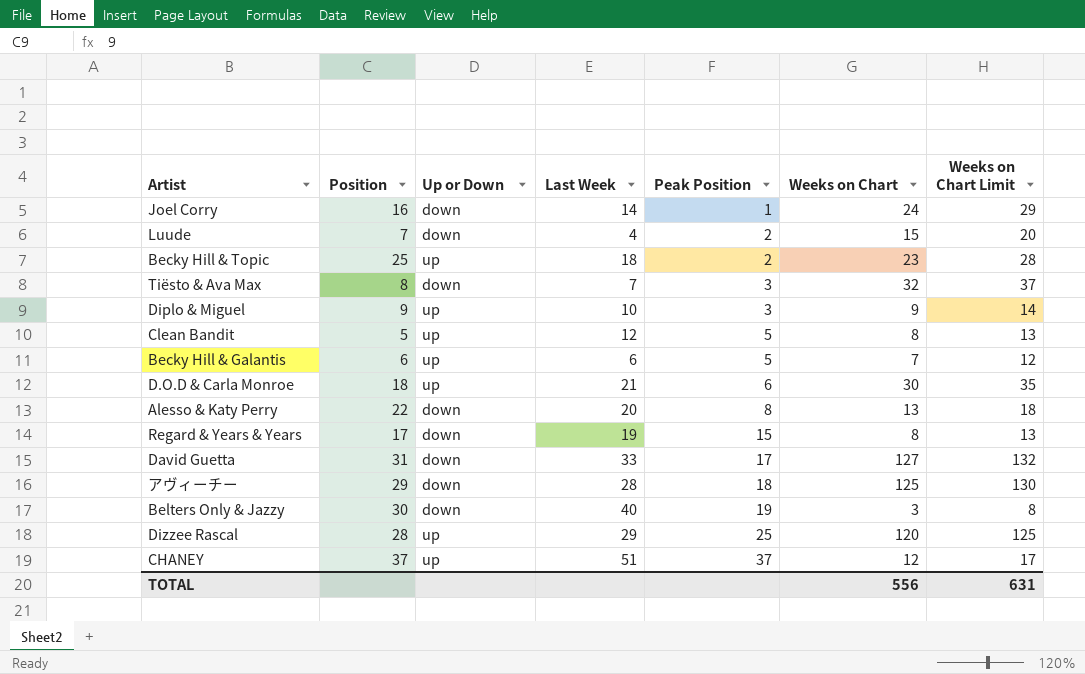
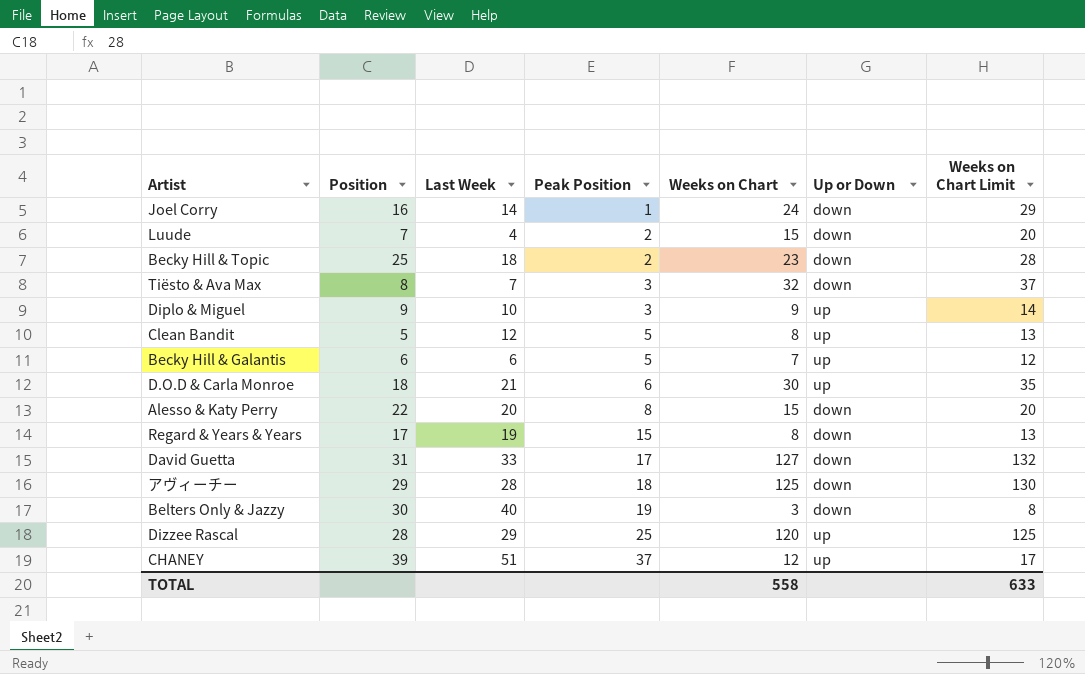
column Up or Down | position: 3 -> 6
Becky Hill & Topic | Up or Down: up -> down
Alesso & Katy Perry | Weeks on Chart: 13 -> 15
Alesso & Katy Perry | Weeks on Chart Limit: 18 -> 20
CHANEY | Position: 37 -> 39
TOTAL | Weeks on Chart: 556 -> 558
TOTAL | Weeks on Chart Limit: 631 -> 633

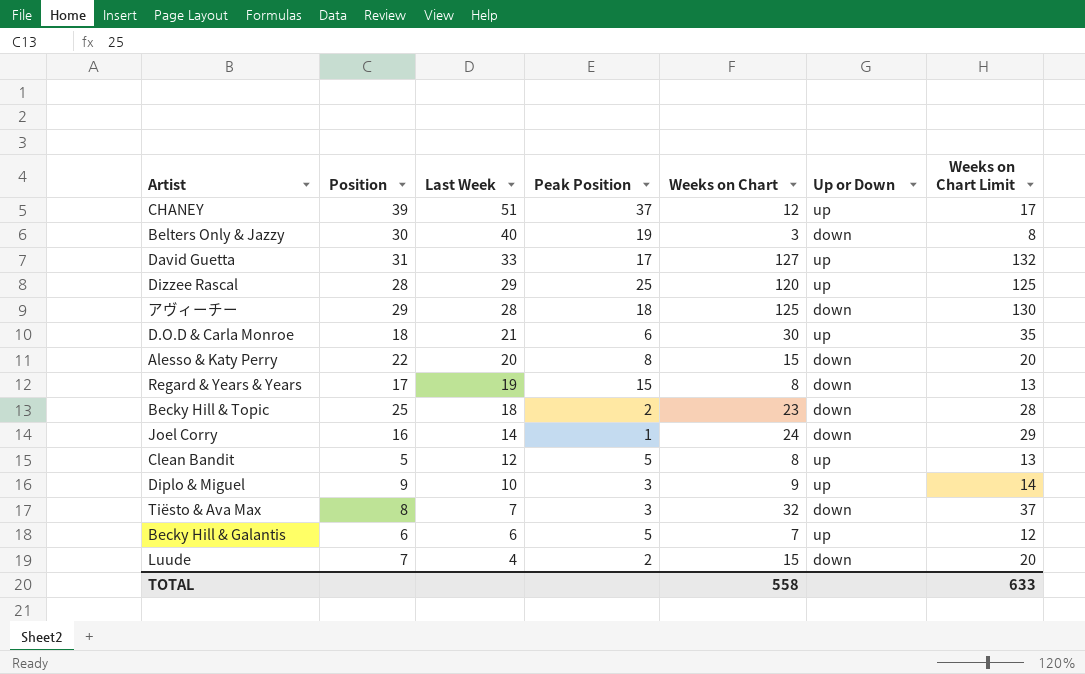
row order: Peak Position ascending -> Last Week descending
David Guetta | Up or Down: down -> up

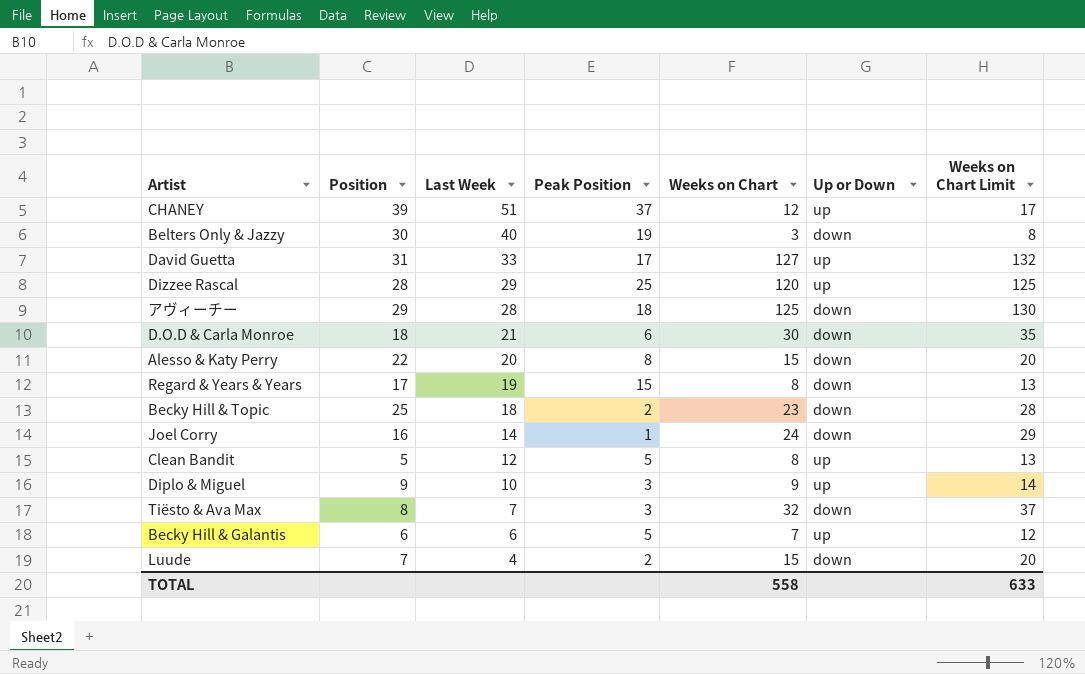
D.O.D & Carla Monroe | Up or Down: up -> down

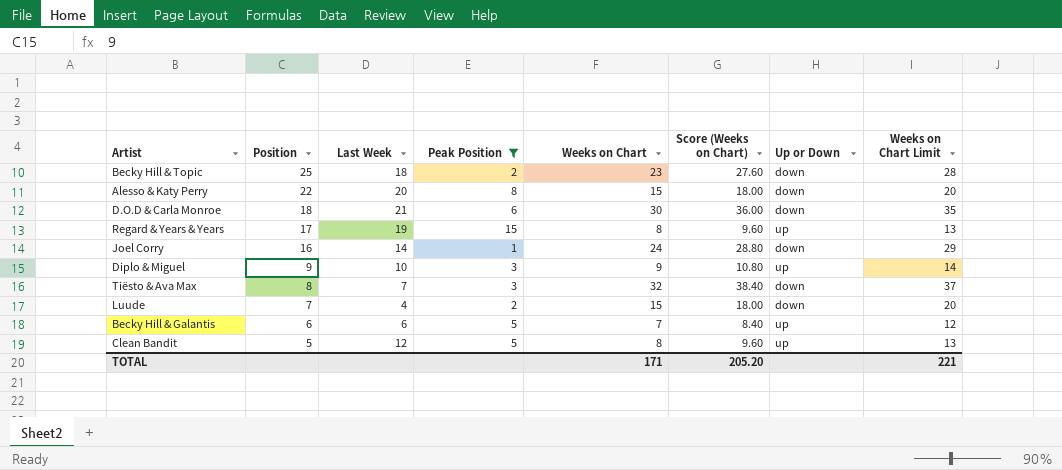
filter: none -> Peak Position <= 15
row order: Last Week descending -> Position descending
column Score (Weeks on Chart) | formula: none -> [Weeks on Chart] * 1.2
Regard & Years & Years | Up or Down: down -> up
TOTAL | Weeks on Chart: 558 -> 171
TOTAL | Weeks on Chart Limit: 633 -> 221

